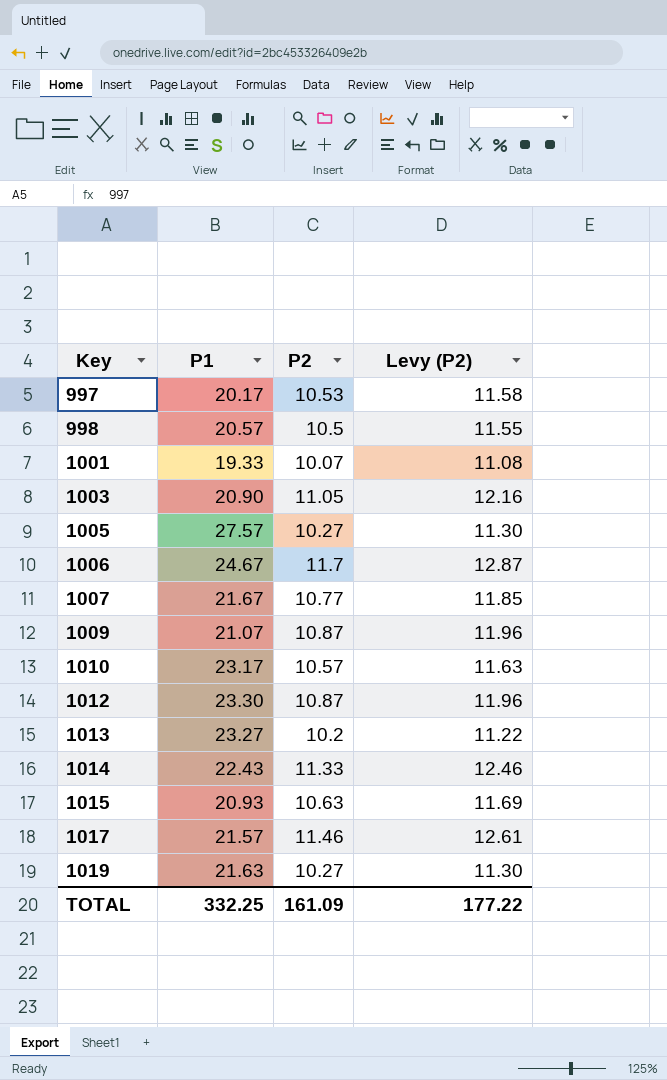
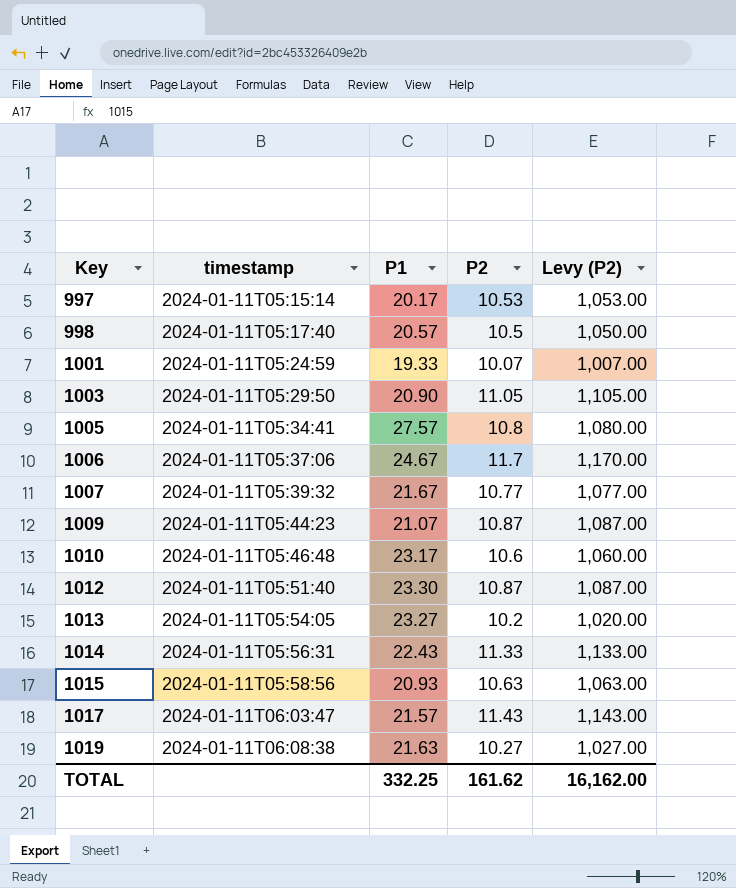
column timestamp | position: none -> 2
column Levy (P2) | formula: [P2] * 1.1 -> [P2] * 100
1005 | P2: 10.27 -> 10.8
1010 | P2: 10.57 -> 10.6
1017 | P2: 11.46 -> 11.43
TOTAL | P2: 161.09 -> 161.62
TOTAL | Levy (P2): 177.22 -> 16,162.00

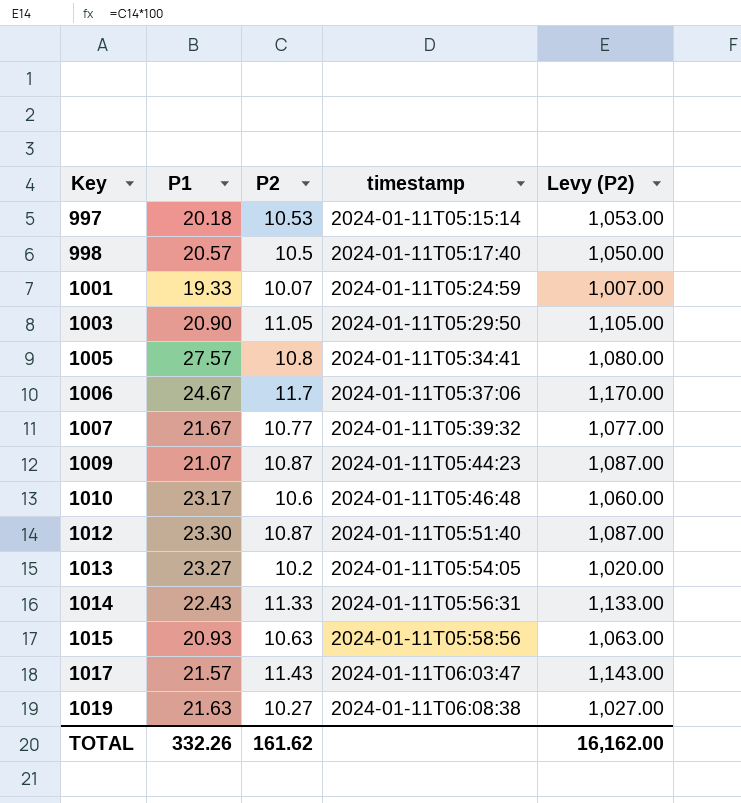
column timestamp | position: 2 -> 4
997 | P1: 20.17 -> 20.18
TOTAL | P1: 332.25 -> 332.26

